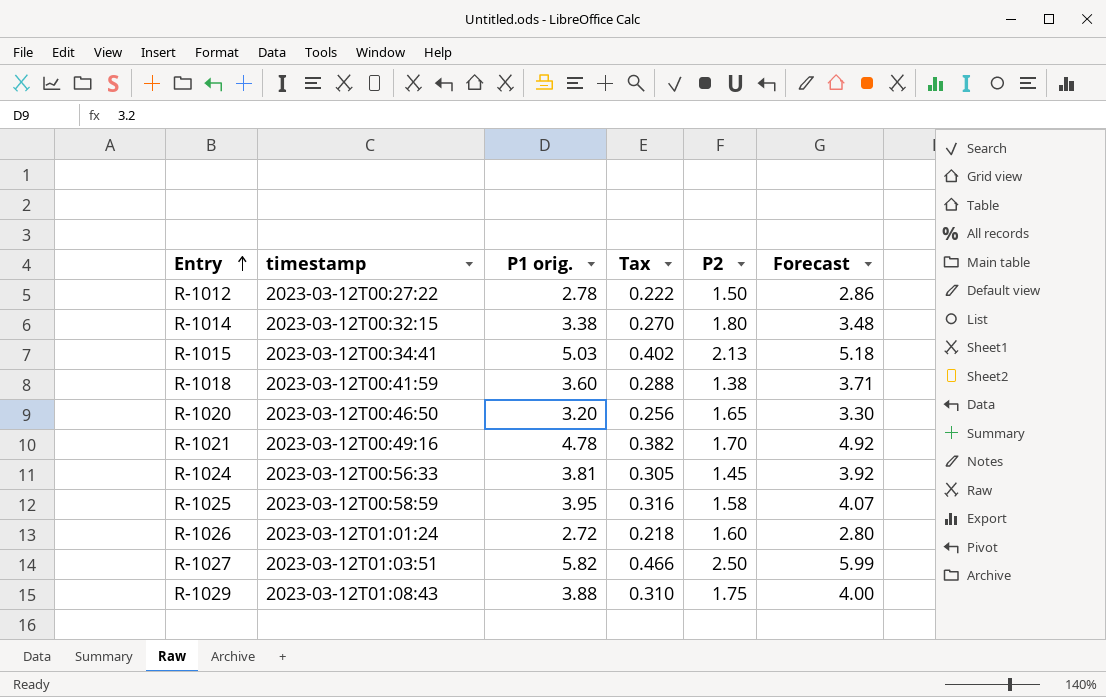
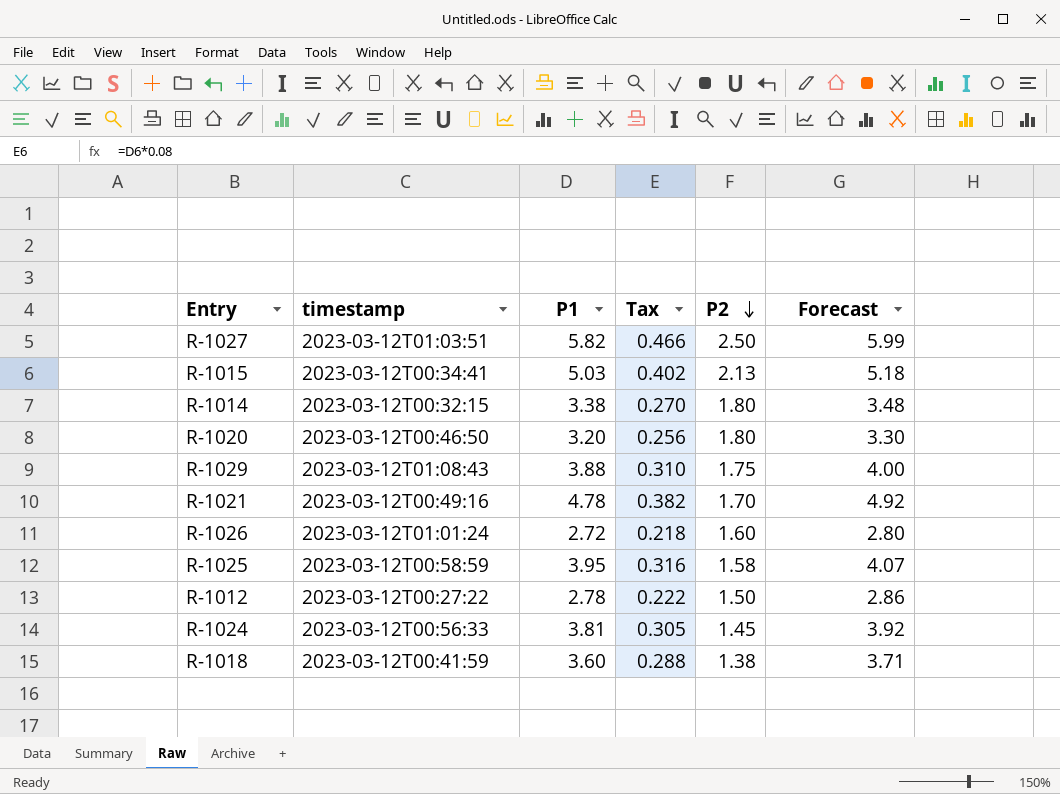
row order: Entry ascending -> P2 descending
column name: P1 orig. -> P1
R-1020 | P2: 1.65 -> 1.80

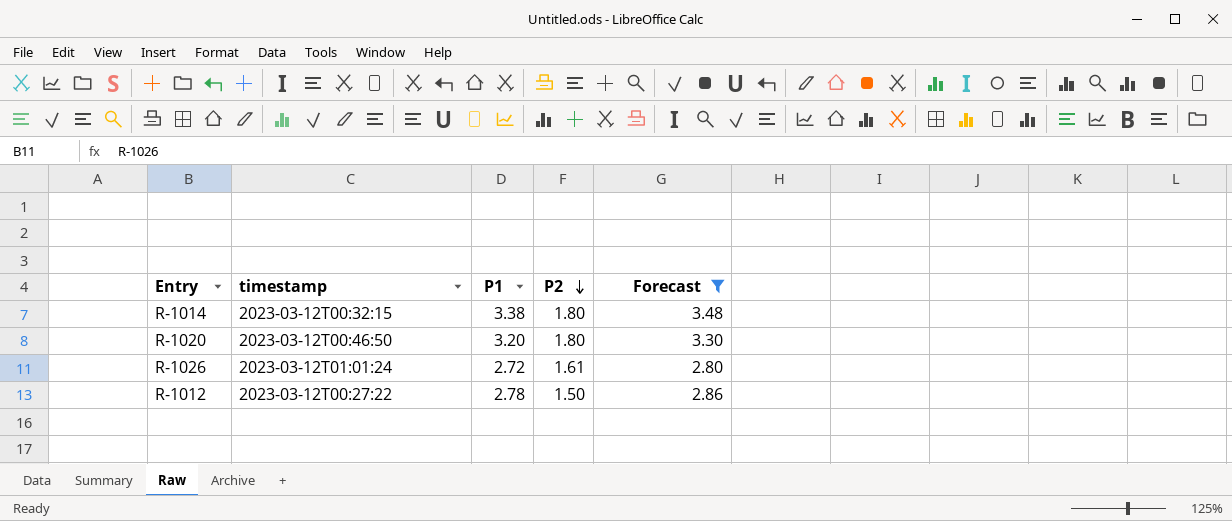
filter: none -> Forecast <= 3.48
column Tax | formula: [P1] * 0.08 -> none
R-1026 | P2: 1.60 -> 1.61

